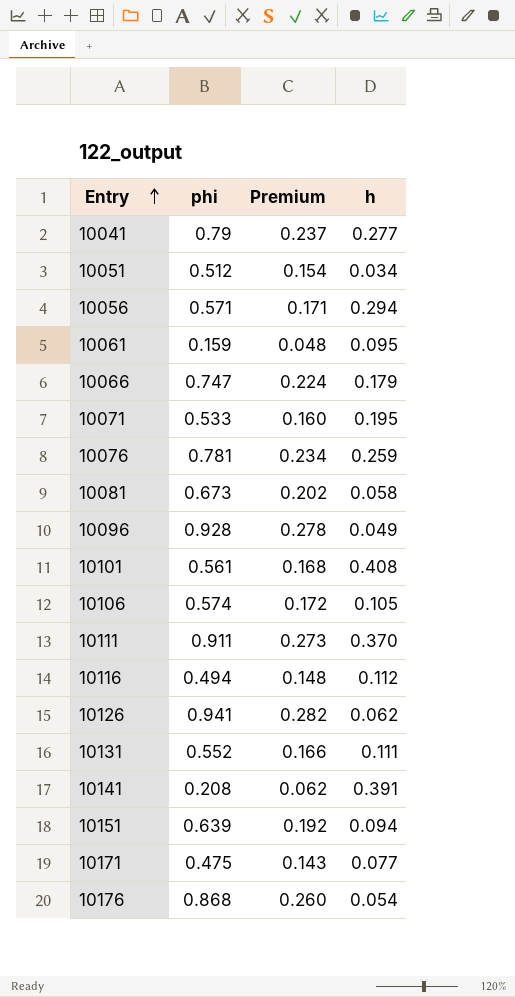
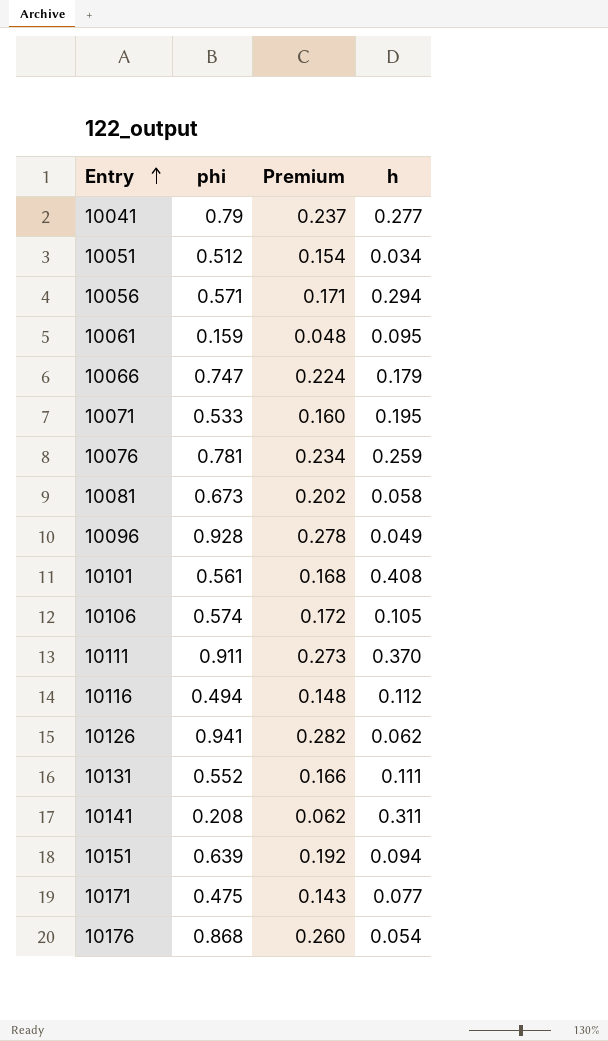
10141 | h: 0.391 -> 0.311

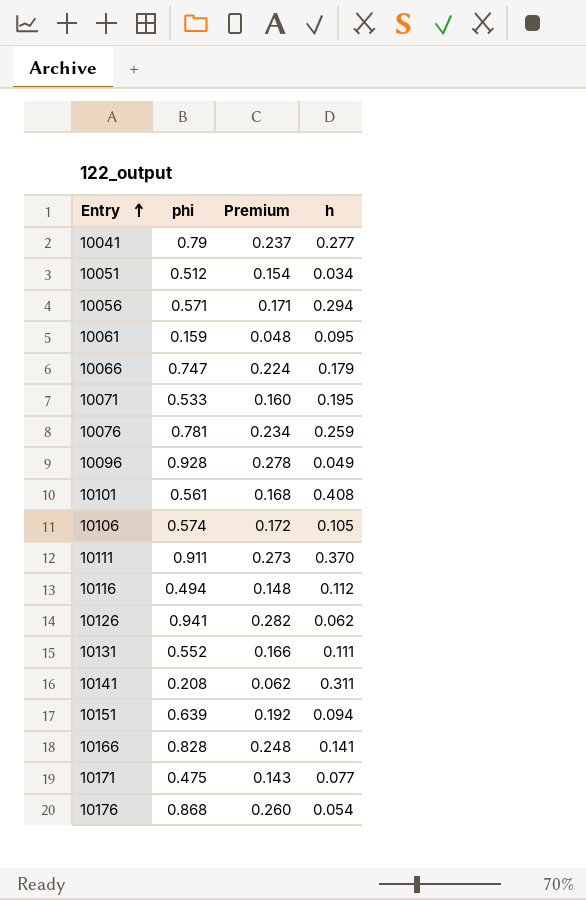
row 10081: 0.673 | 0.202 | 0.058 -> none
row 10166: none -> 0.828 | 0.248 | 0.141

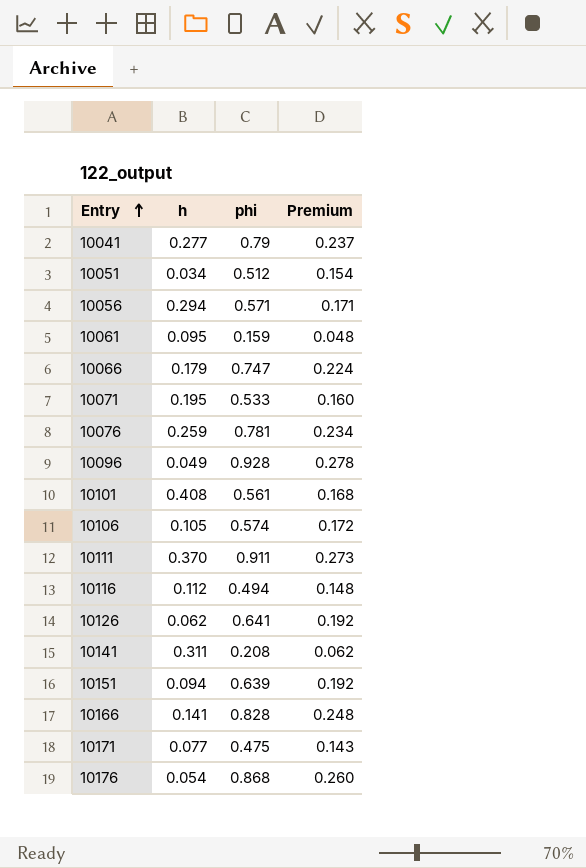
column h | position: 4 -> 2
row 10131: 0.552 | 0.166 | 0.111 -> none
10126 | phi: 0.941 -> 0.641
10126 | Premium: 0.282 -> 0.192

